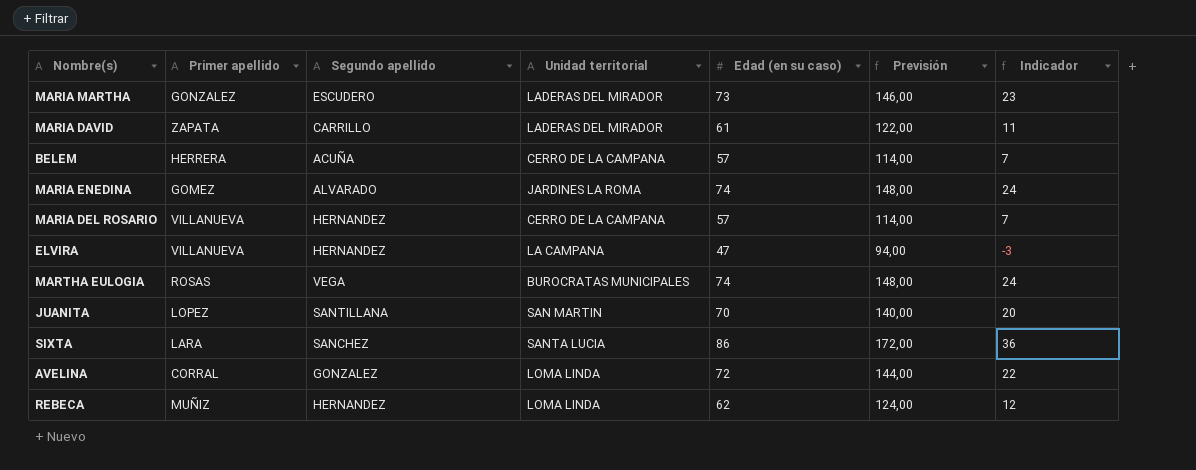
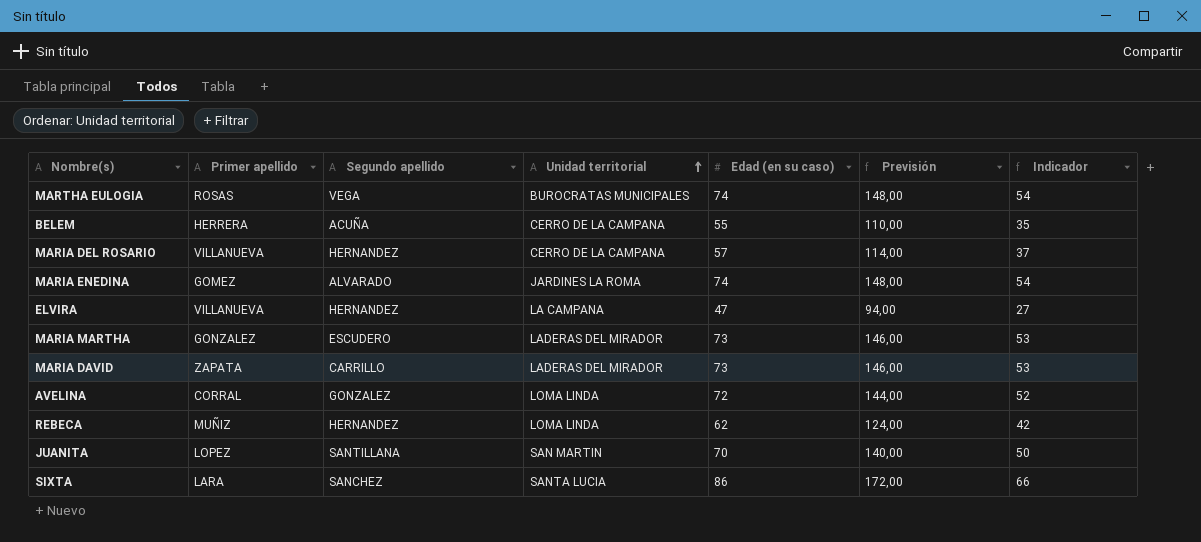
row order: none -> Unidad territorial ascending
column Indicador | formula: [Edad (en su caso)] - 50 -> [Edad (en su caso)] - 20
BELEM | Edad (en su caso): 57 -> 55
BELEM | Previsión: 114,00 -> 110,00
MARIA DAVID | Edad (en su caso): 61 -> 73
MARIA DAVID | Previsión: 122,00 -> 146,00

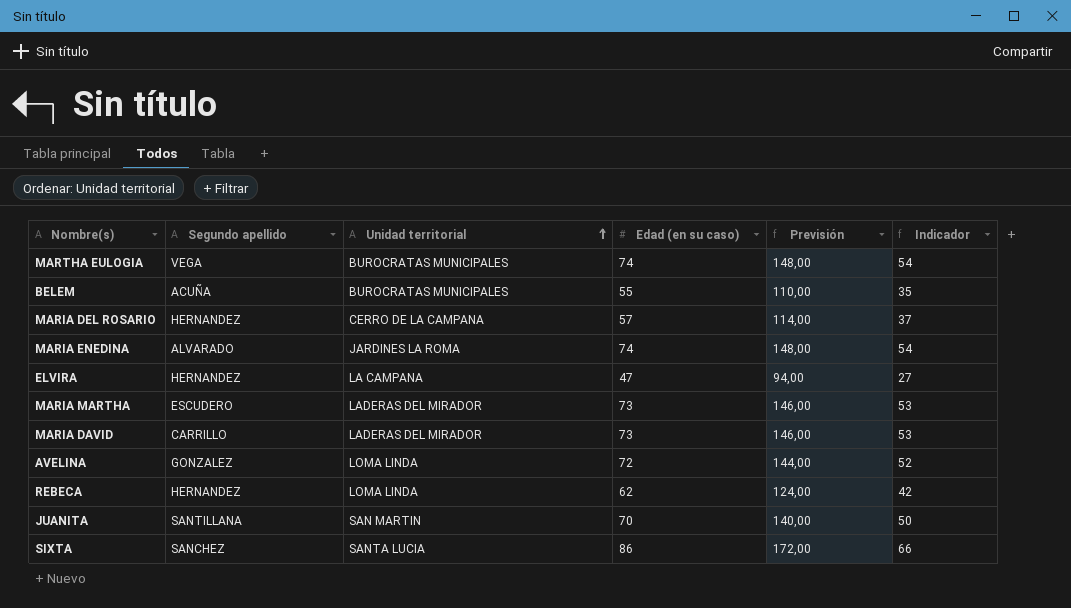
column Primer apellido | position: 2 -> none
BELEM | Unidad territorial: CERRO DE LA CAMPANA -> BUROCRATAS MUNICIPALES

